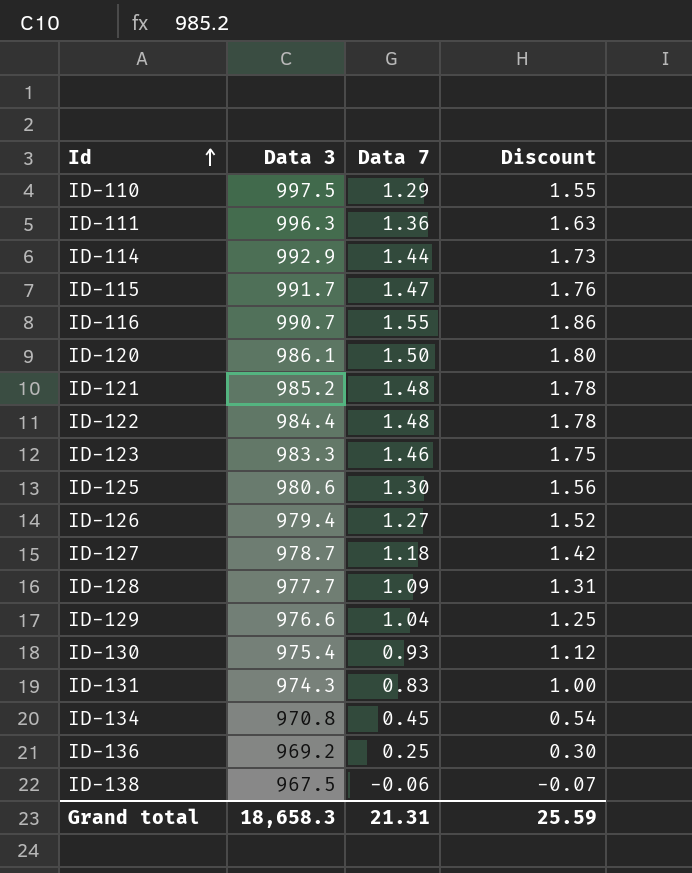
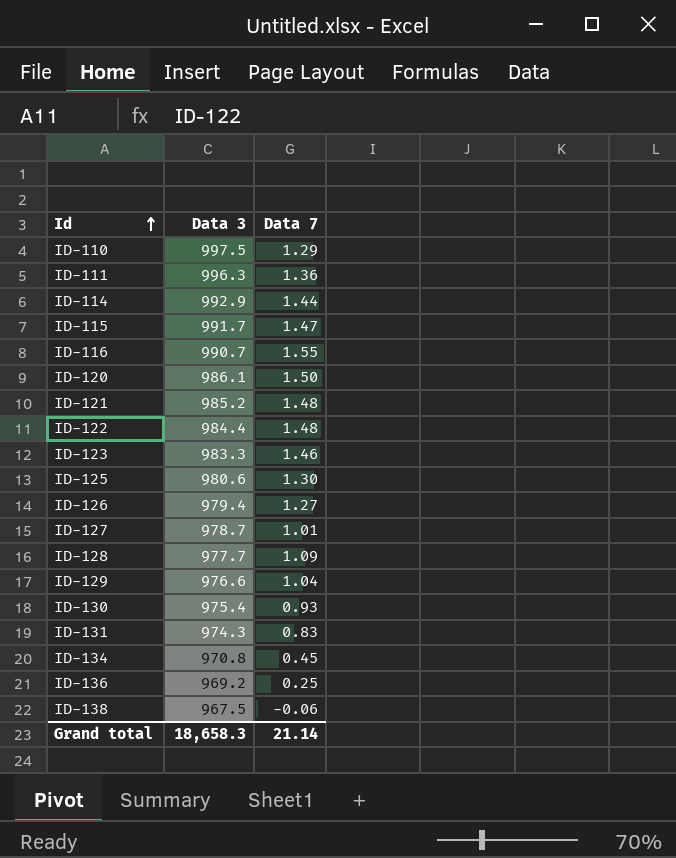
column Discount | formula: [Data 7] * 1.2 -> none
ID-127 | Data 7: 1.18 -> 1.01
Grand total | Data 7: 21.31 -> 21.14

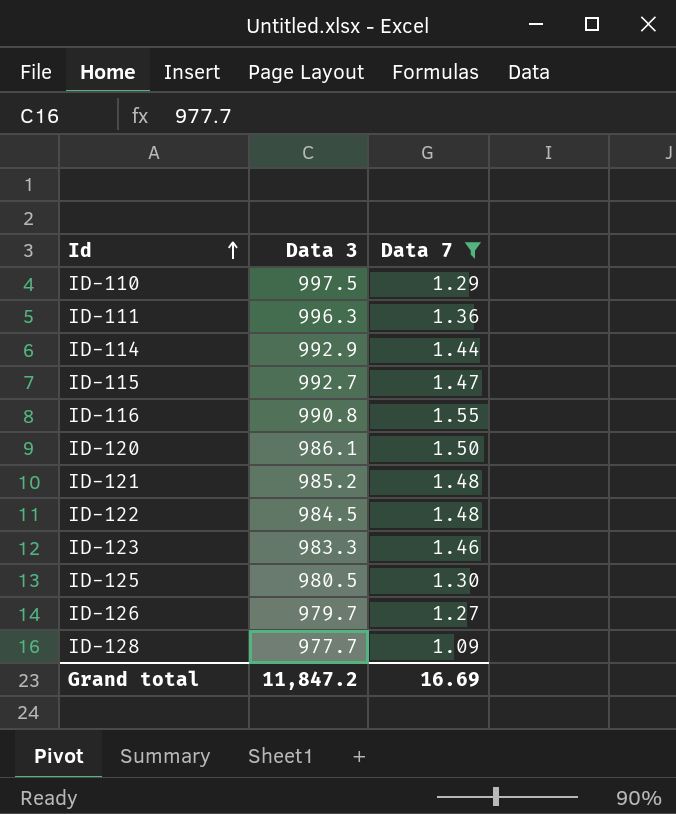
filter: none -> Data 7 >= 1.09
ID-115 | Data 3: 991.7 -> 992.7
ID-116 | Data 3: 990.7 -> 990.8
ID-122 | Data 3: 984.4 -> 984.5
ID-125 | Data 3: 980.6 -> 980.5
ID-126 | Data 3: 979.4 -> 979.7
Grand total | Data 3: 18,658.3 -> 11,847.2
Grand total | Data 7: 21.14 -> 16.69

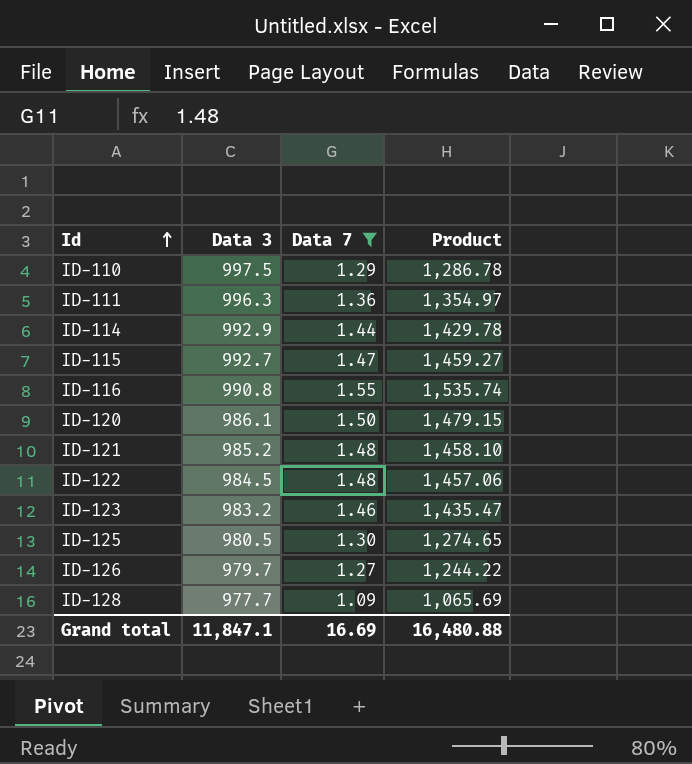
column Product | formula: none -> [Data 3] * [Data 7]
ID-123 | Data 3: 983.3 -> 983.2
Grand total | Data 3: 11,847.2 -> 11,847.1

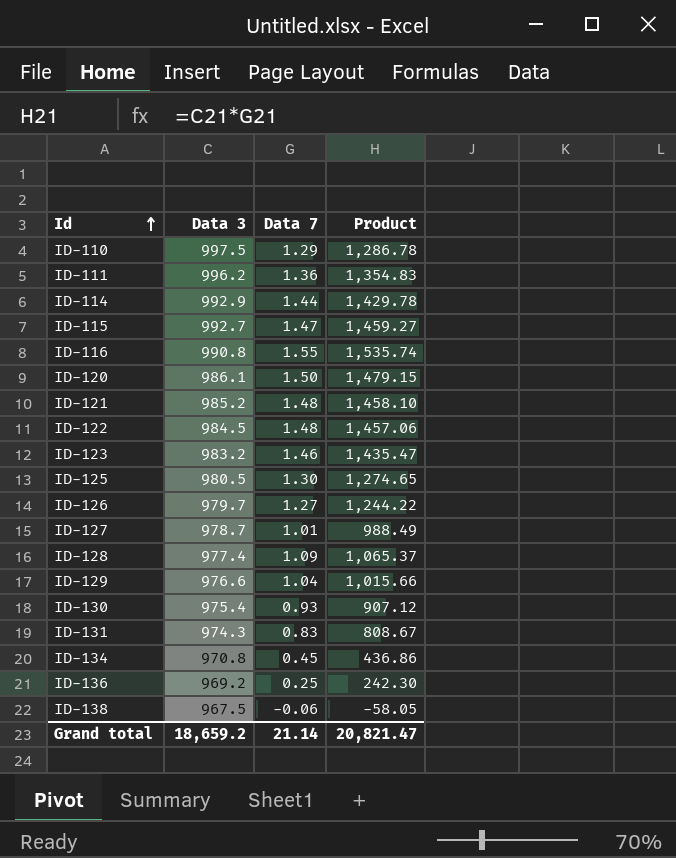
filter: Data 7 >= 1.09 -> none
ID-111 | Data 3: 996.3 -> 996.2
ID-111 | Product: 1,354.97 -> 1,354.83
ID-128 | Data 3: 977.7 -> 977.4
ID-128 | Product: 1,065.69 -> 1,065.37
Grand total | Data 3: 11,847.1 -> 18,659.2
Grand total | Data 7: 16.69 -> 21.14
Grand total | Product: 16,480.88 -> 20,821.47

